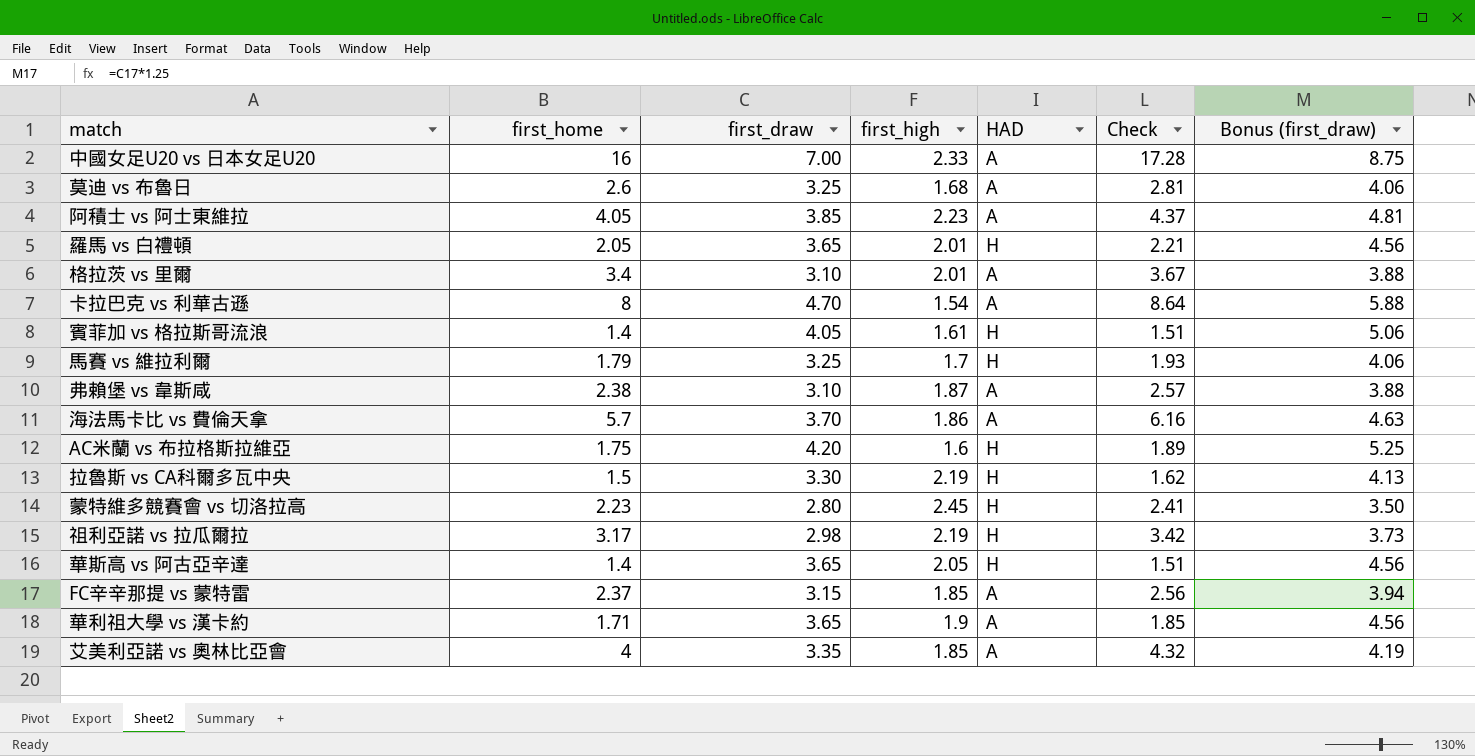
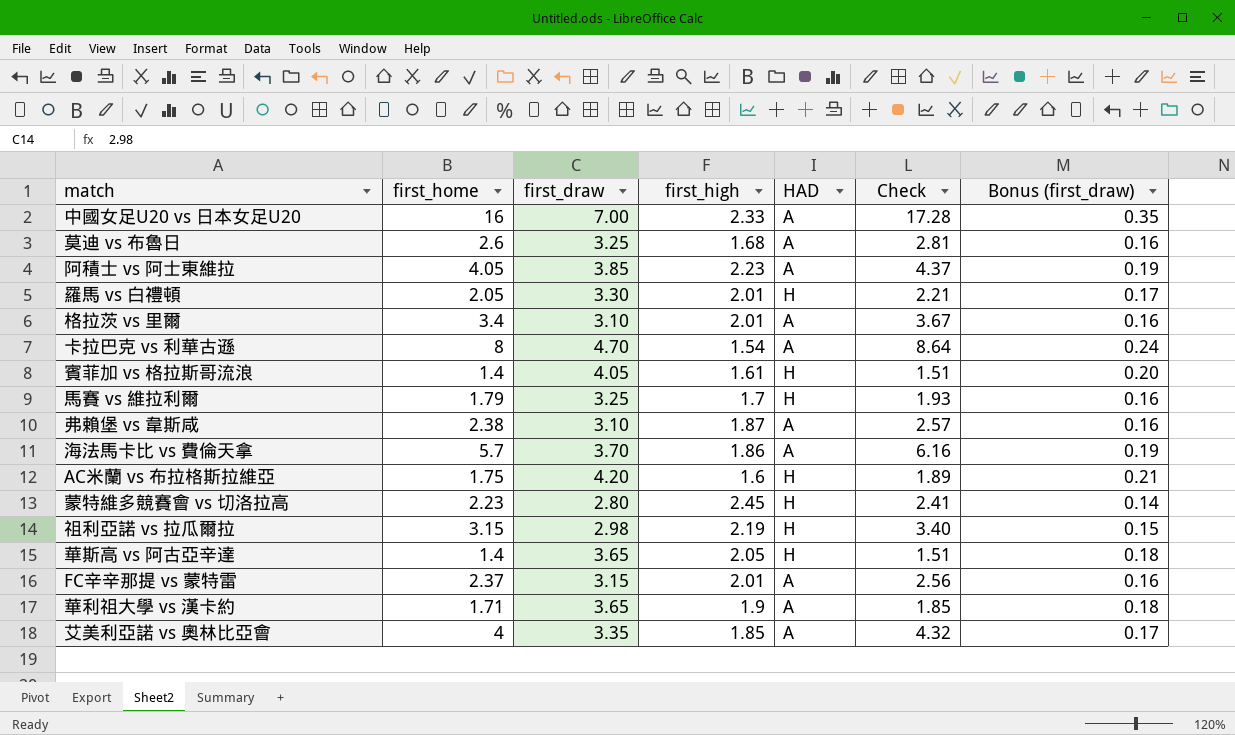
column Bonus (first_draw) | formula: [first_draw] * 1.25 -> [first_draw] * 0.05
row 拉魯斯 vs CA科爾多瓦中央: 1.5 | 3.30 | 2.19 | H | 1.62 | 4.13 -> none
羅馬 vs 白禮頓 | first_draw: 3.65 -> 3.30
祖利亞諾 vs 拉瓜爾拉 | first_home: 3.17 -> 3.15
祖利亞諾 vs 拉瓜爾拉 | Check: 3.42 -> 3.40
FC辛辛那提 vs 蒙特雷 | first_high: 1.85 -> 2.01

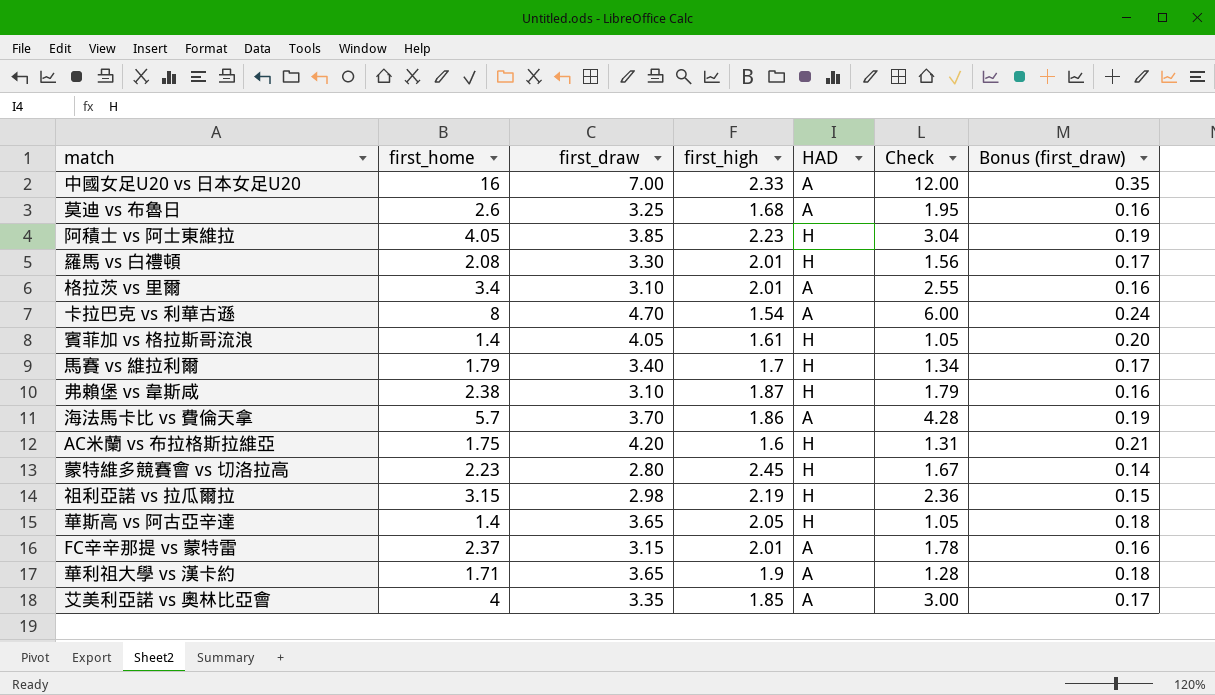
column Check | formula: [first_home] * 1.08 -> [first_home] * 0.75
阿積士 vs 阿士東維拉 | HAD: A -> H
羅馬 vs 白禮頓 | first_home: 2.05 -> 2.08
馬賽 vs 維拉利爾 | first_draw: 3.25 -> 3.40
馬賽 vs 維拉利爾 | Bonus (first_draw): 0.16 -> 0.17
弗賴堡 vs 韋斯咸 | HAD: A -> H

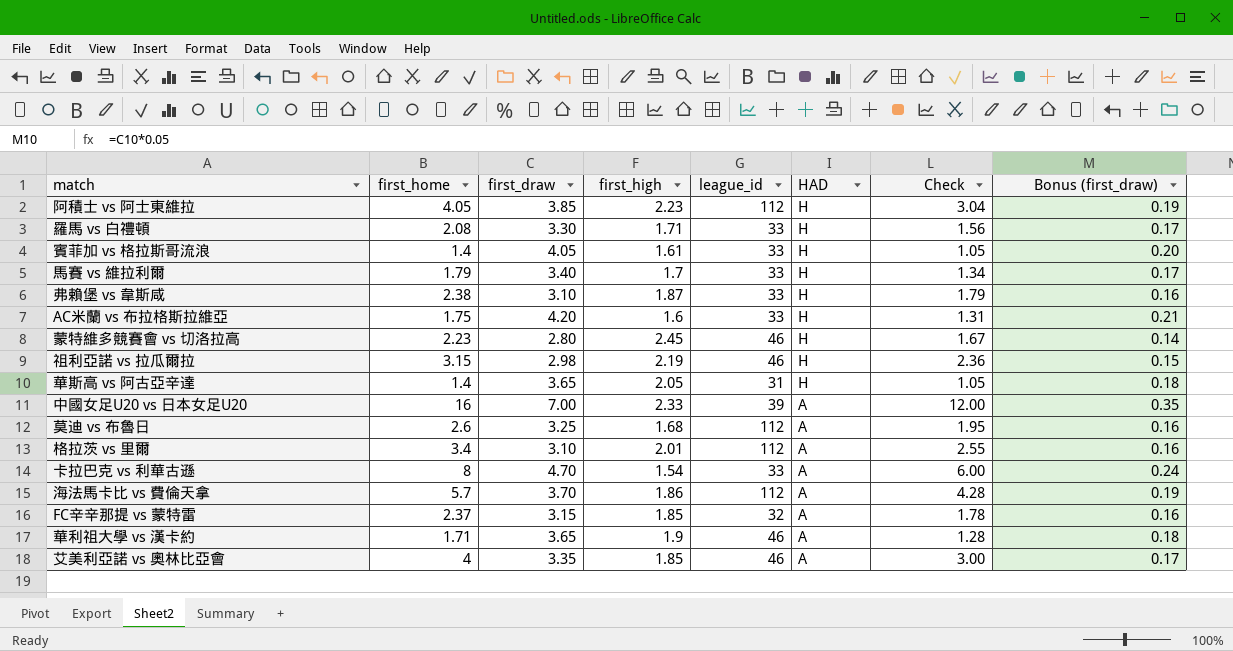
row order: none -> HAD descending
column league_id | position: none -> 5
羅馬 vs 白禮頓 | first_high: 2.01 -> 1.71
FC辛辛那提 vs 蒙特雷 | first_high: 2.01 -> 1.85

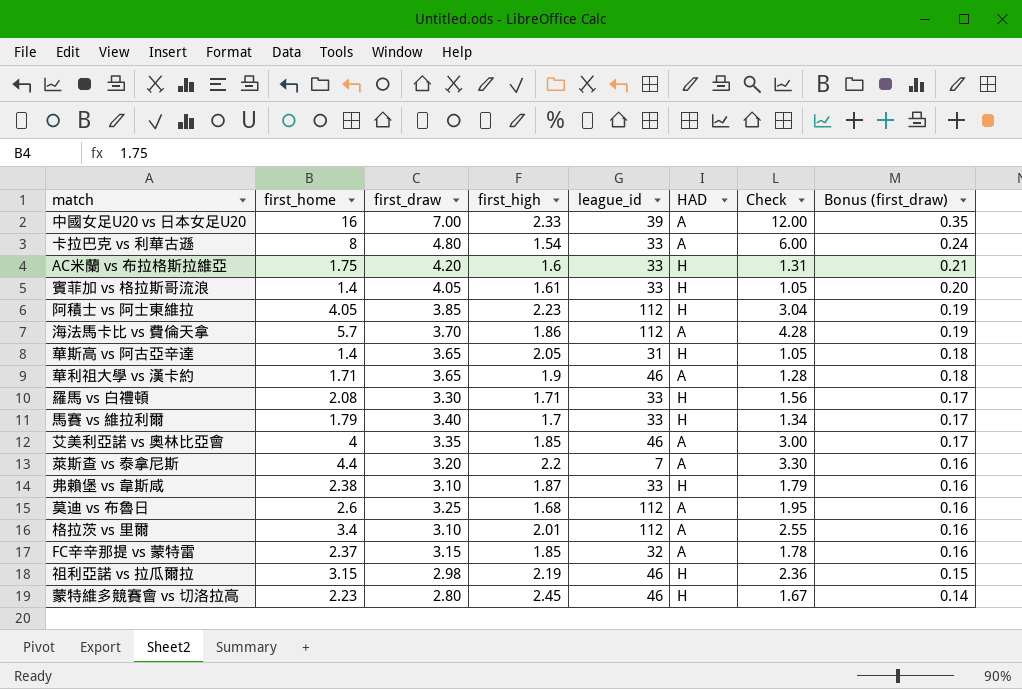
row order: HAD descending -> Bonus (first_draw) descending
卡拉巴克 vs 利華古遜 | first_draw: 4.70 -> 4.80
row 萊斯查 vs 泰拿尼斯: none -> 4.4 | 3.20 | 2.2 | 7 | A | 3.30 | 0.16

